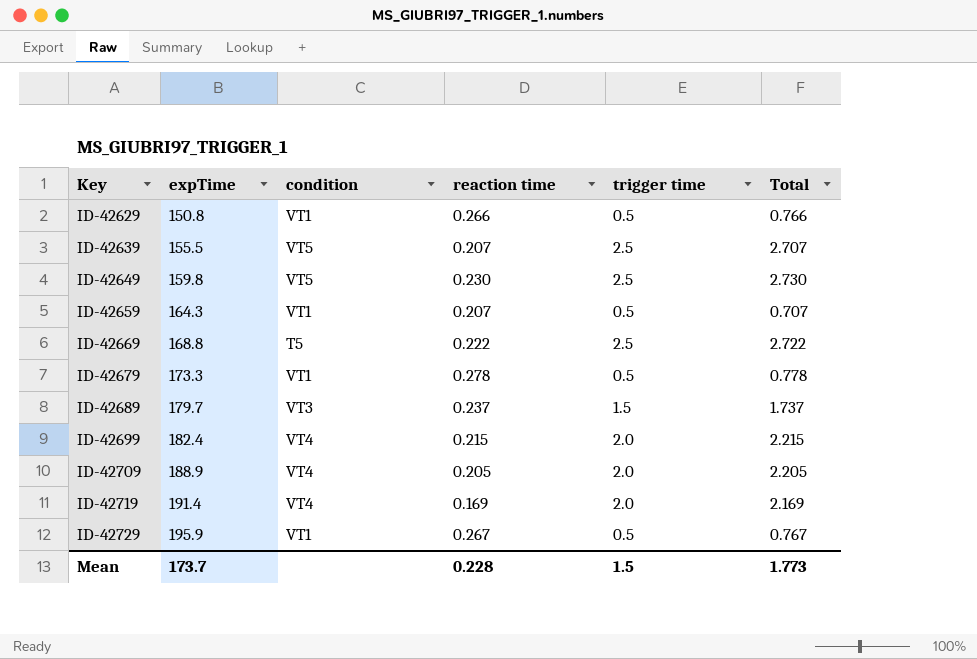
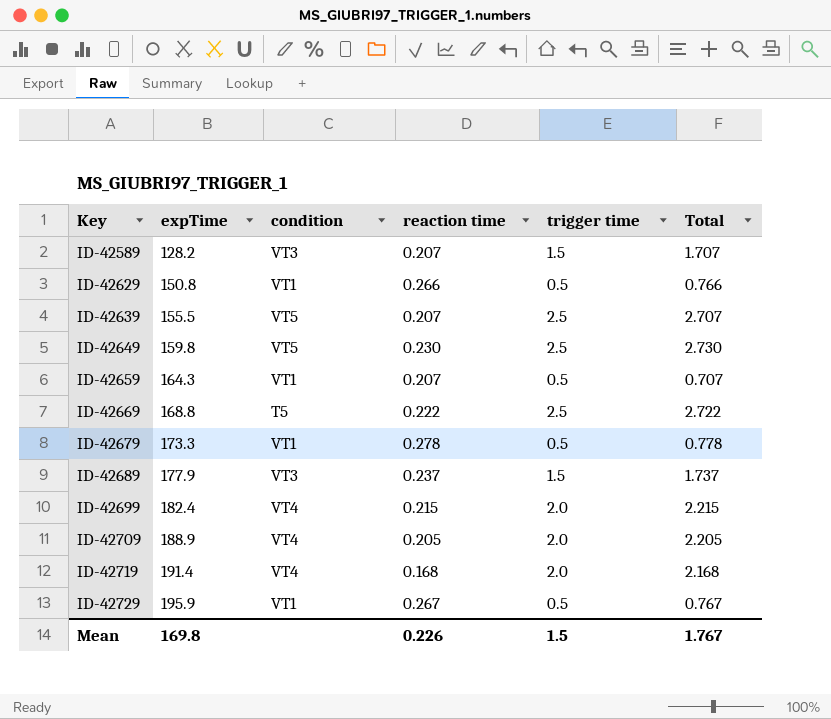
row ID-42589: none -> 128.2 | VT3 | 0.207 | 1.5 | 1.707
ID-42689 | expTime: 179.7 -> 177.9
ID-42719 | reaction time: 0.169 -> 0.168
ID-42719 | Total: 2.169 -> 2.168
Mean | expTime: 173.7 -> 169.8
Mean | reaction time: 0.228 -> 0.226
Mean | Total: 1.773 -> 1.767

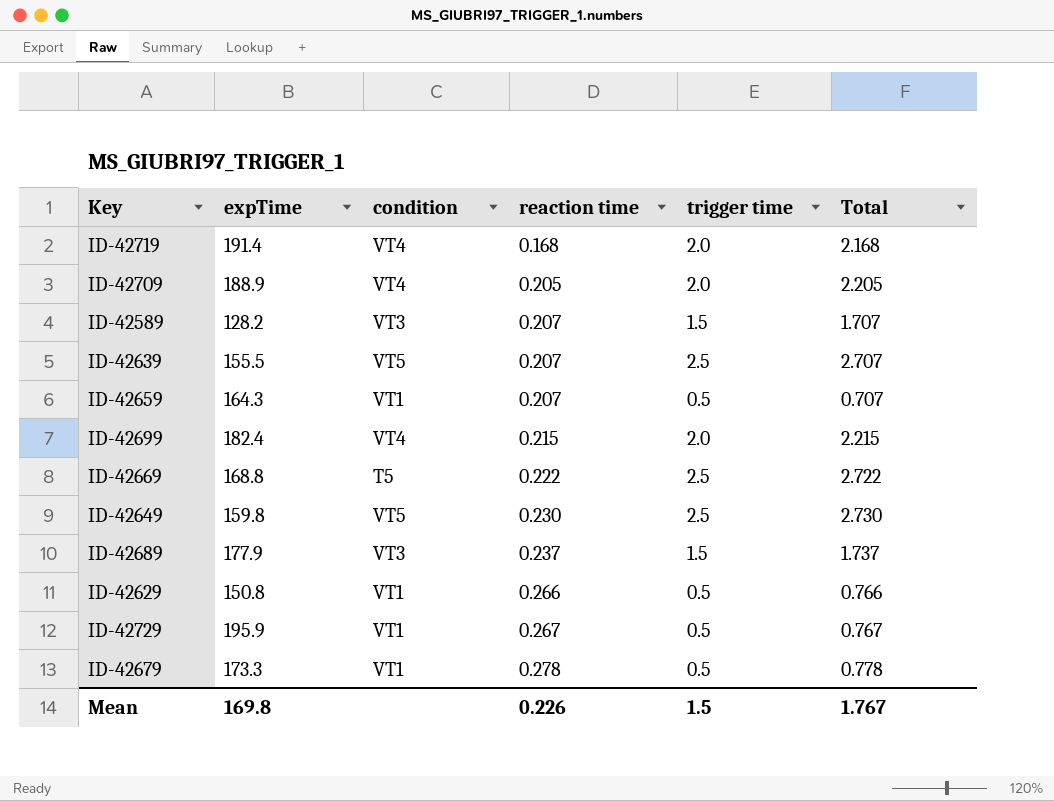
row order: Key ascending -> reaction time ascending

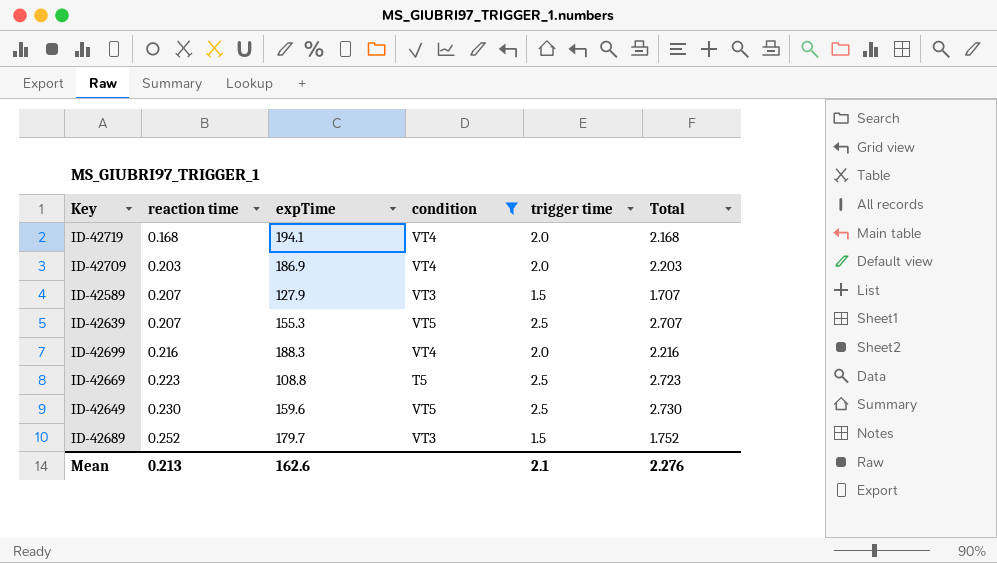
filter: none -> condition != VT1
column reaction time | position: 4 -> 2
ID-42719 | expTime: 191.4 -> 194.1
ID-42709 | reaction time: 0.205 -> 0.203
ID-42709 | expTime: 188.9 -> 186.9
ID-42709 | Total: 2.205 -> 2.203
ID-42589 | expTime: 128.2 -> 127.9
ID-42639 | expTime: 155.5 -> 155.3
ID-42699 | reaction time: 0.215 -> 0.216
ID-42699 | expTime: 182.4 -> 188.3
ID-42699 | Total: 2.215 -> 2.216
ID-42669 | reaction time: 0.222 -> 0.223
ID-42669 | expTime: 168.8 -> 108.8
ID-42669 | Total: 2.722 -> 2.723
ID-42649 | expTime: 159.8 -> 159.6
ID-42689 | reaction time: 0.237 -> 0.252
ID-42689 | expTime: 177.9 -> 179.7
ID-42689 | Total: 1.737 -> 1.752
Mean | reaction time: 0.226 -> 0.213
Mean | expTime: 169.8 -> 162.6
Mean | trigger time: 1.5 -> 2.1
Mean | Total: 1.767 -> 2.276

